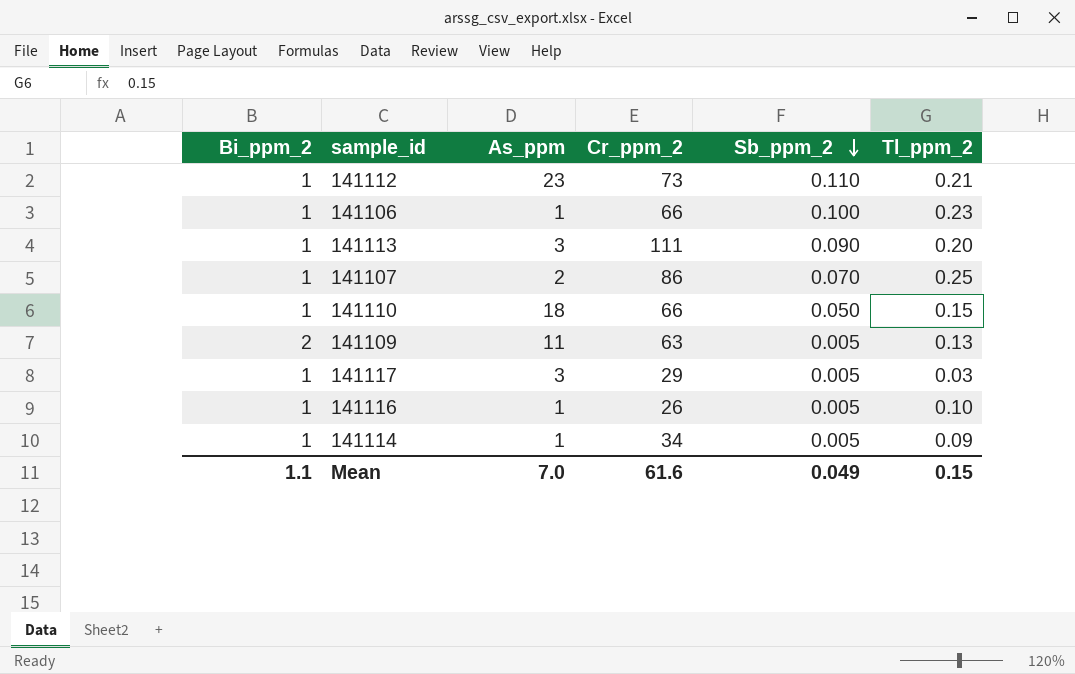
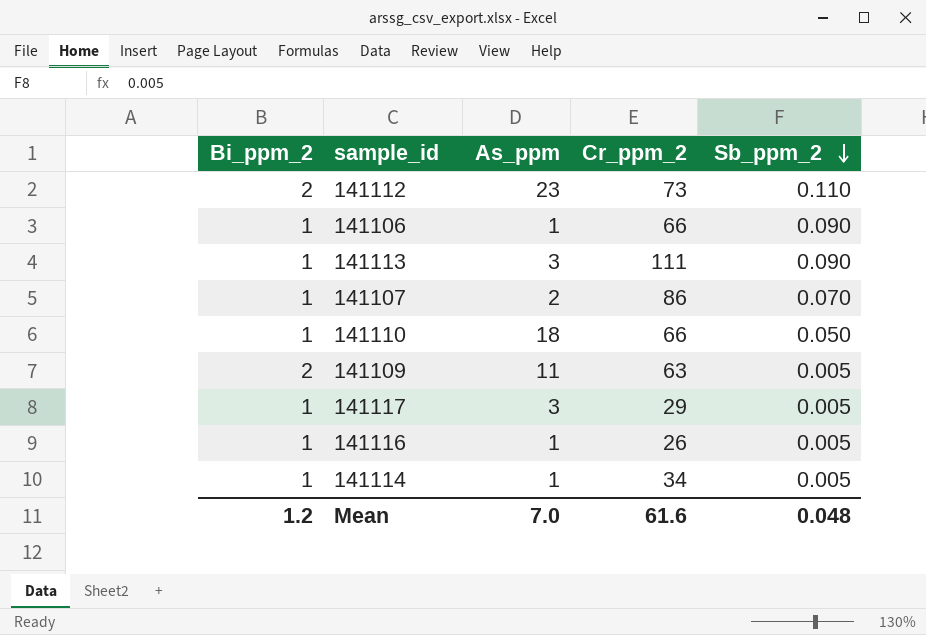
column Tl_ppm_2 | position: 6 -> none
141112 | Bi_ppm_2: 1 -> 2
141106 | Sb_ppm_2: 0.100 -> 0.090
Mean | Bi_ppm_2: 1.1 -> 1.2
Mean | Sb_ppm_2: 0.049 -> 0.048

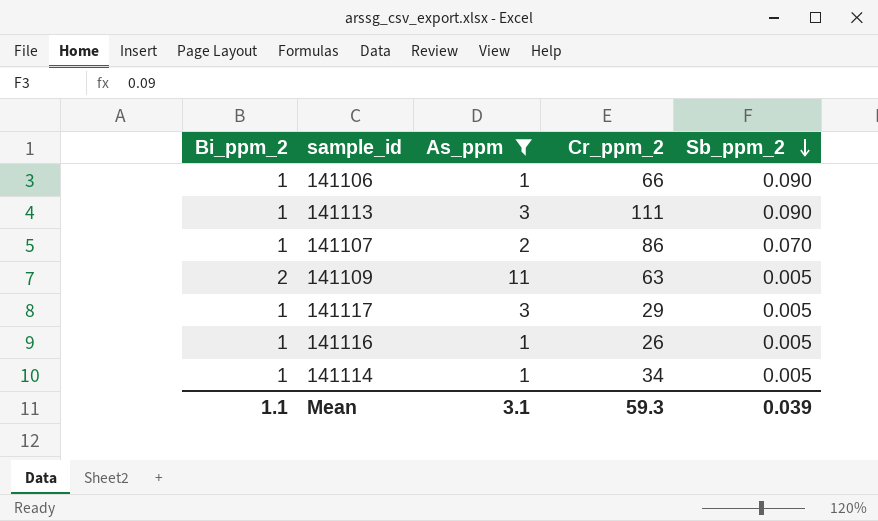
filter: none -> As_ppm <= 11
Mean | Bi_ppm_2: 1.2 -> 1.1
Mean | As_ppm: 7.0 -> 3.1
Mean | Cr_ppm_2: 61.6 -> 59.3
Mean | Sb_ppm_2: 0.048 -> 0.039

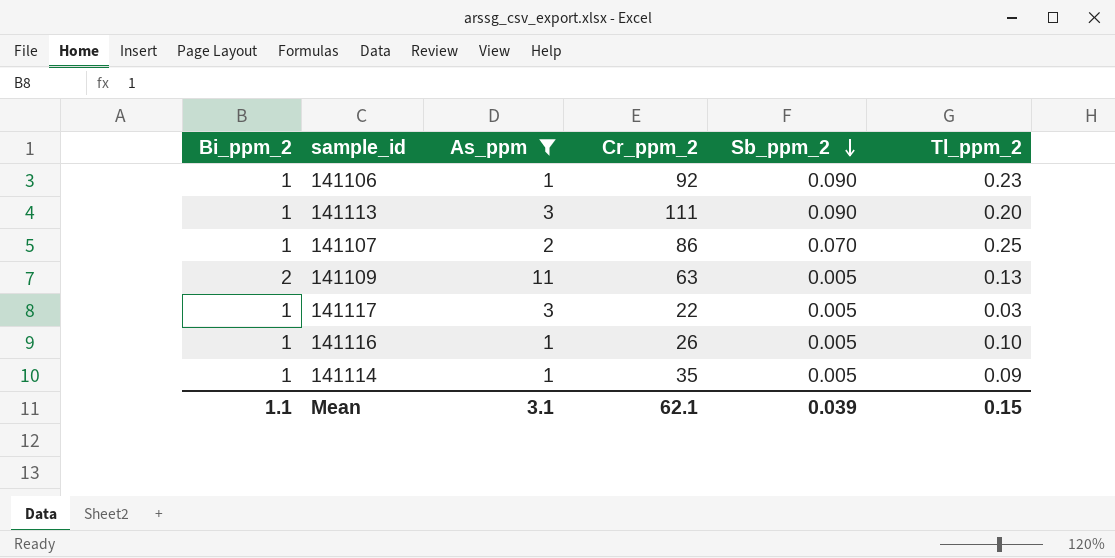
column Tl_ppm_2 | position: none -> 6
141106 | Cr_ppm_2: 66 -> 92
141117 | Cr_ppm_2: 29 -> 22
141114 | Cr_ppm_2: 34 -> 35
Mean | Cr_ppm_2: 59.3 -> 62.1

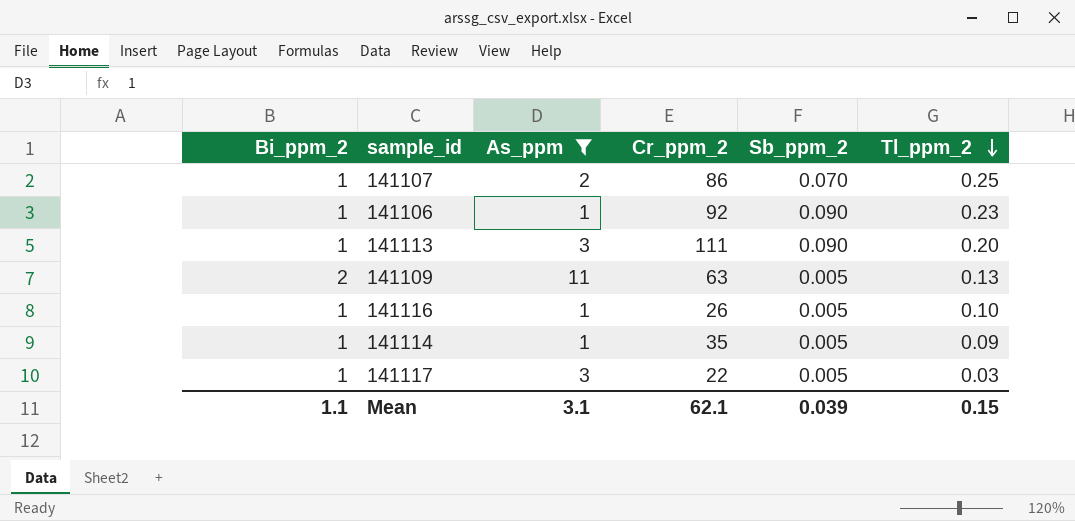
row order: Sb_ppm_2 descending -> Tl_ppm_2 descending

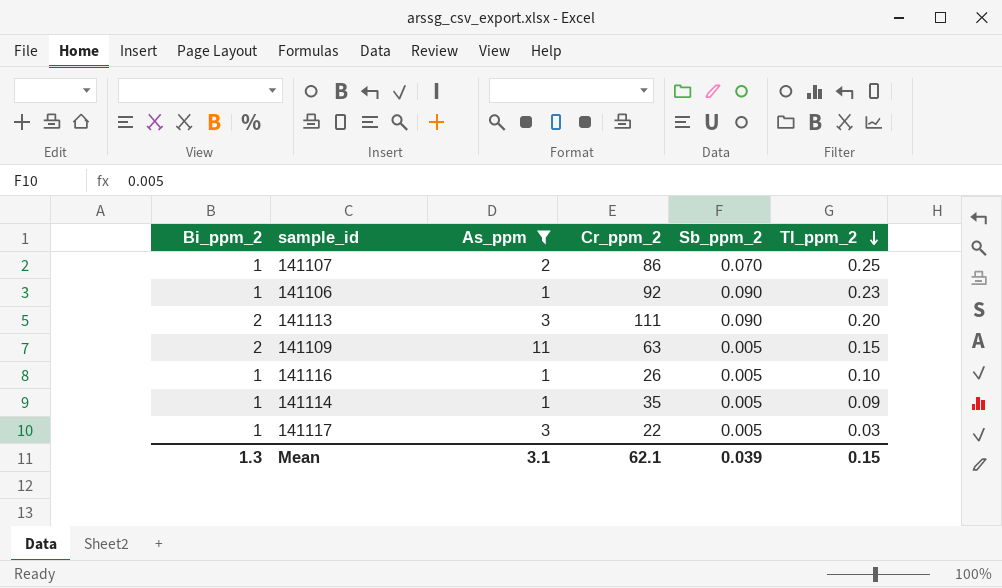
141113 | Bi_ppm_2: 1 -> 2
141109 | Tl_ppm_2: 0.13 -> 0.15
Mean | Bi_ppm_2: 1.1 -> 1.3

